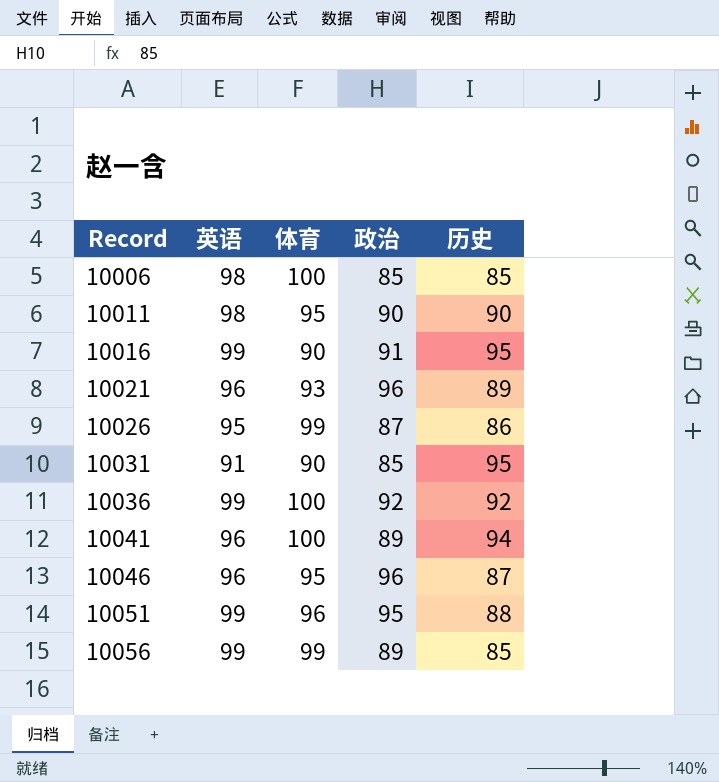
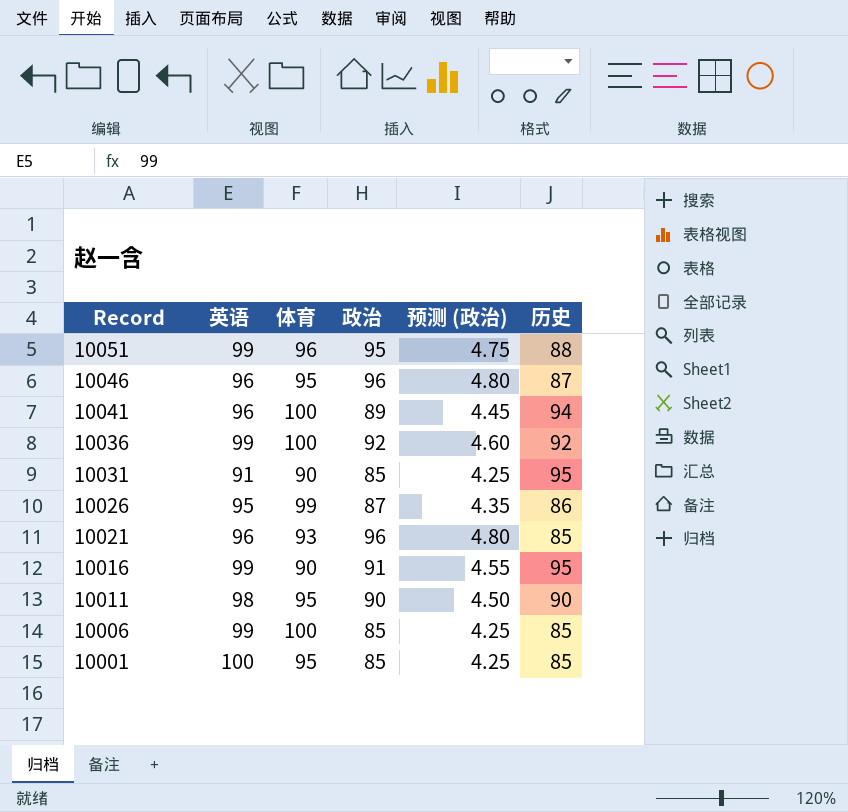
row order: Record ascending -> Record descending
column 预测 (政治) | formula: none -> [政治] * 0.05
row 10056: 99 | 99 | 89 | 85 -> none
10021 | 历史: 89 -> 85
10006 | 英语: 98 -> 99
row 10001: none -> 100 | 95 | 85 | 4.25 | 85

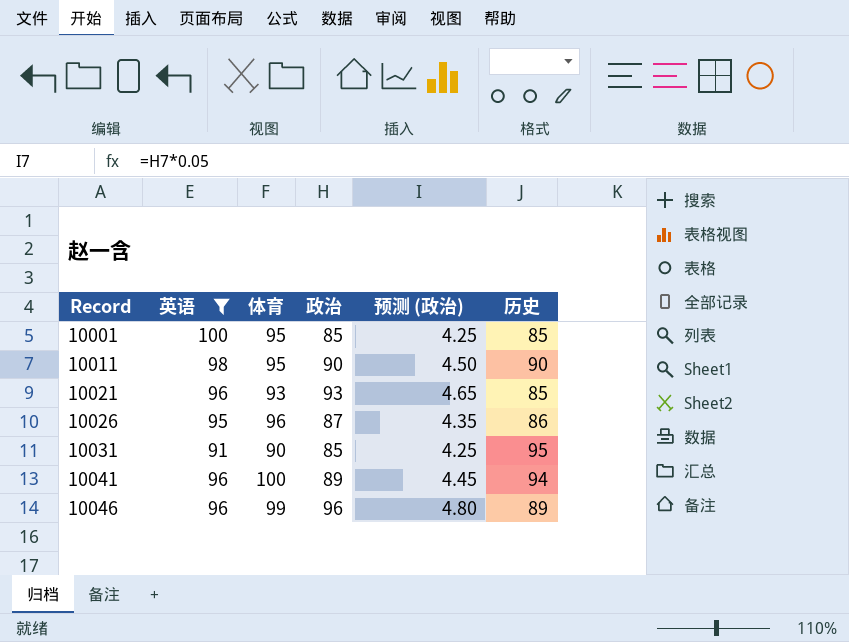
filter: none -> 英语 != 99
row order: Record descending -> Record ascending
10021 | 政治: 96 -> 93
10021 | 预测 (政治): 4.80 -> 4.65
10026 | 体育: 99 -> 96
10046 | 体育: 95 -> 99
10046 | 历史: 87 -> 89

